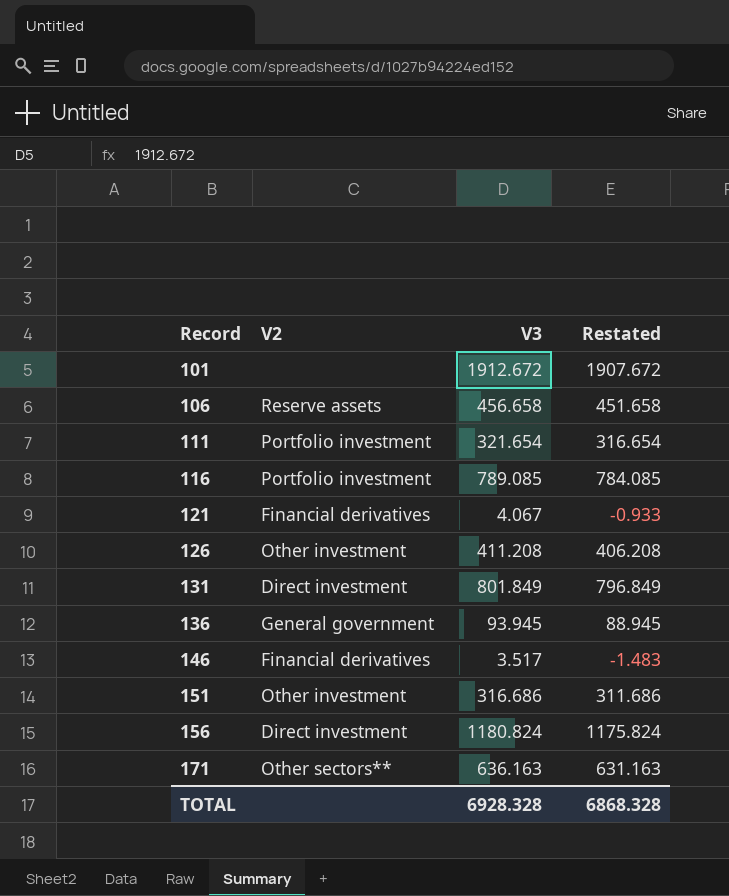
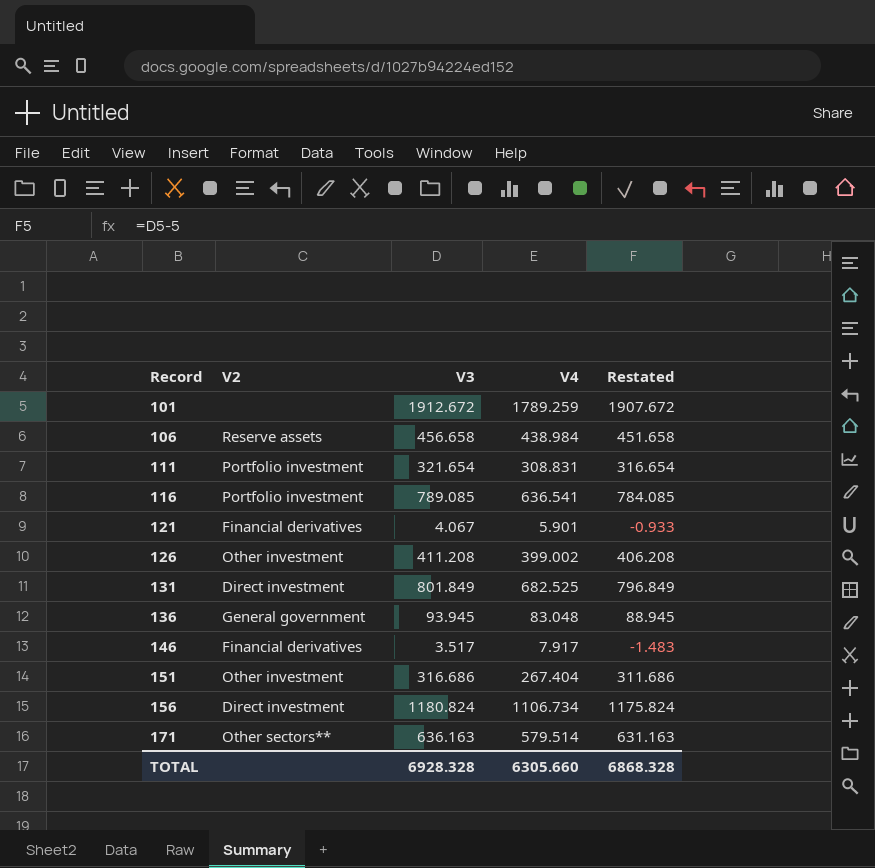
column V4 | position: none -> 4

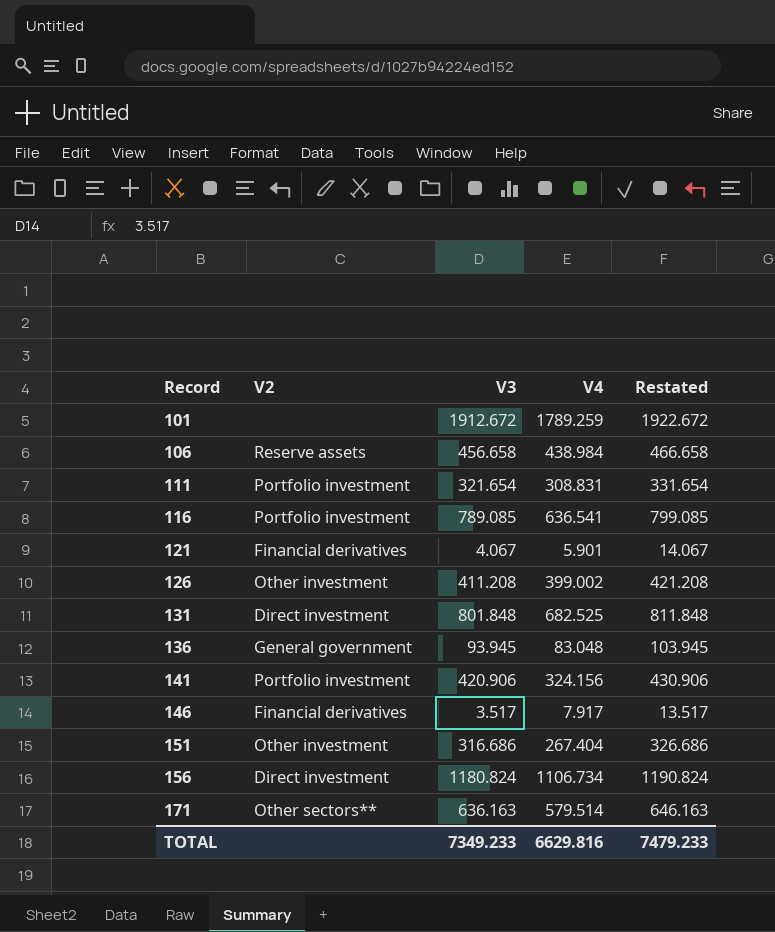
column Restated | formula: [V3] - 5 -> [V3] + 10
131 | V3: 801.849 -> 801.848
row 141: none -> Portfolio investment | 420.906 | 324.156 | 430.906
TOTAL | V3: 6928.328 -> 7349.233
TOTAL | V4: 6305.660 -> 6629.816
TOTAL | Restated: 6868.328 -> 7479.233

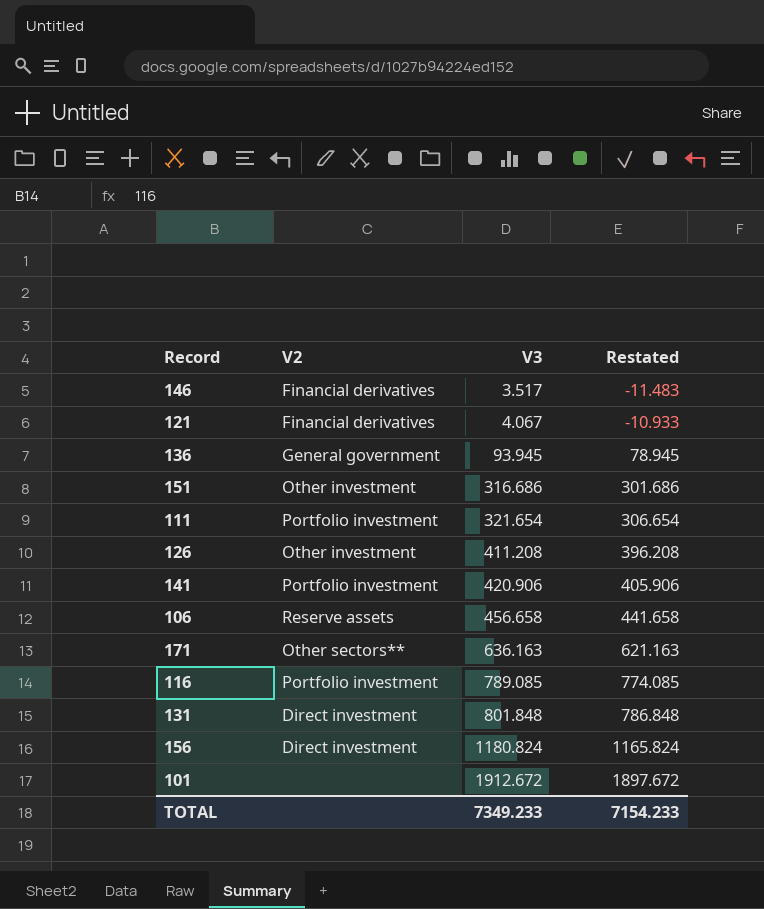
row order: Record ascending -> V3 ascending
column V4 | position: 4 -> none
column Restated | formula: [V3] + 10 -> [V3] - 15
TOTAL | Restated: 7479.233 -> 7154.233

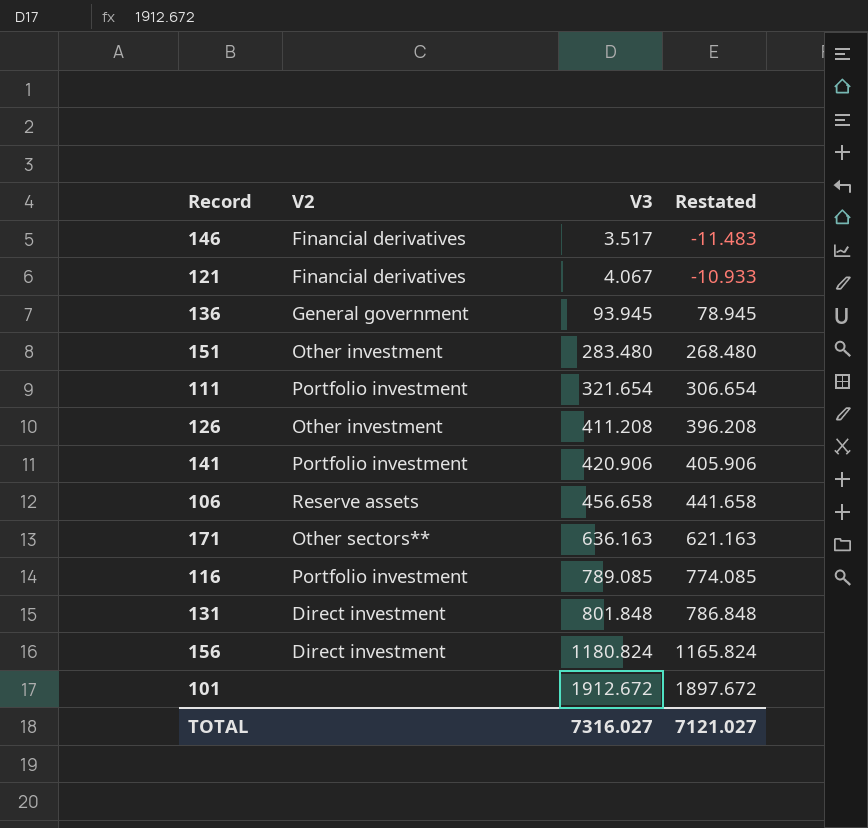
151 | V3: 316.686 -> 283.480
151 | Restated: 301.686 -> 268.480
TOTAL | V3: 7349.233 -> 7316.027
TOTAL | Restated: 7154.233 -> 7121.027

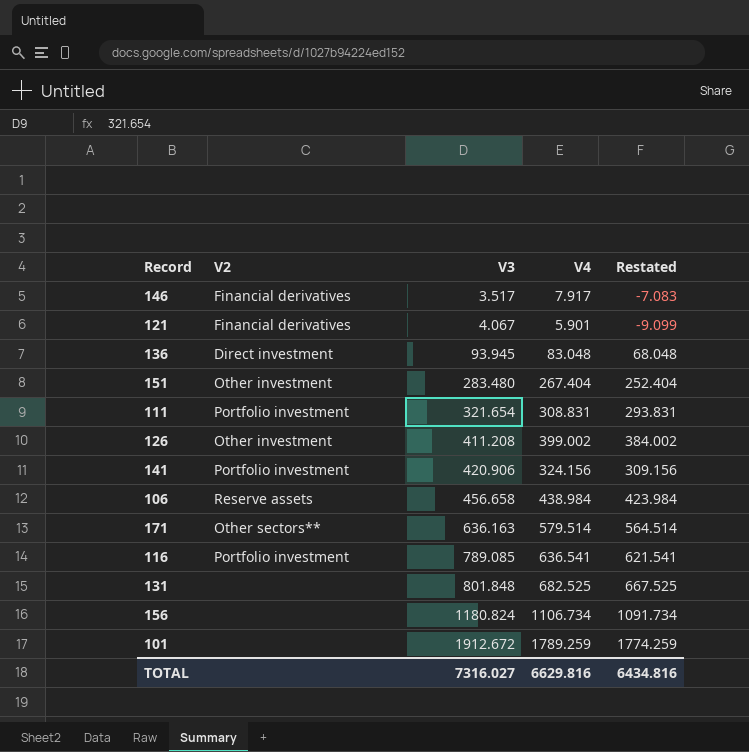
column V4 | position: none -> 4
column Restated | formula: [V3] - 15 -> [V4] - 15
136 | V2: General government -> Direct investment
131 | V2: Direct investment -> none
156 | V2: Direct investment -> none
TOTAL | Restated: 7121.027 -> 6434.816

